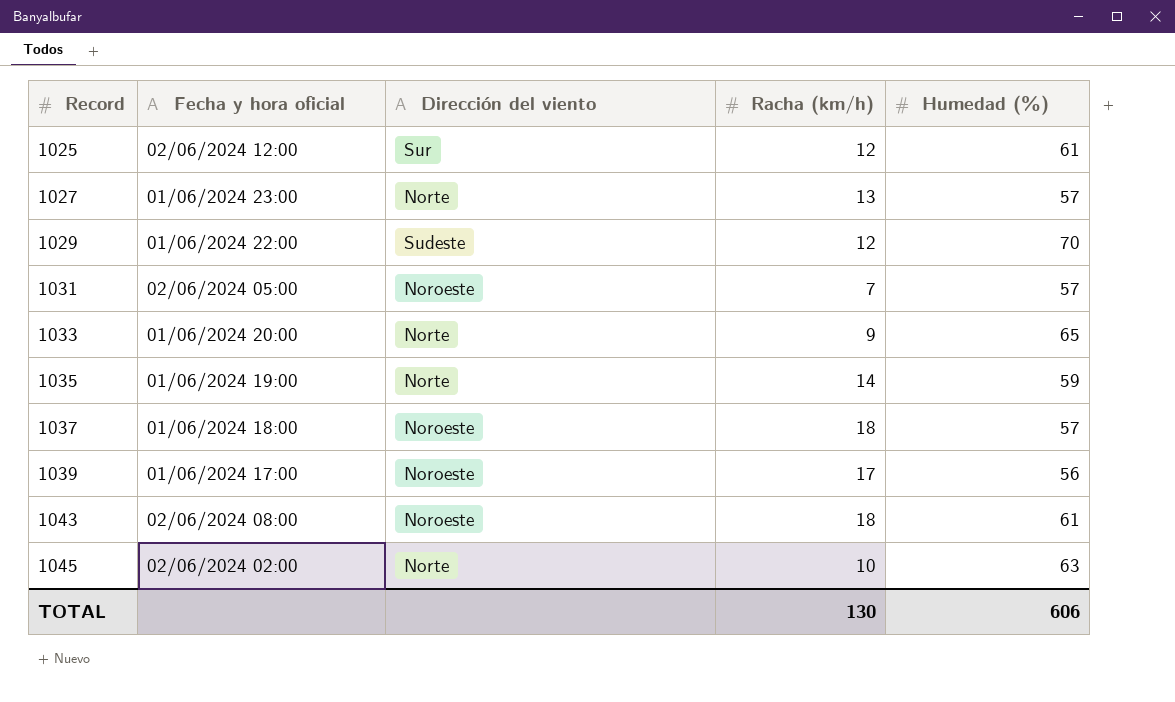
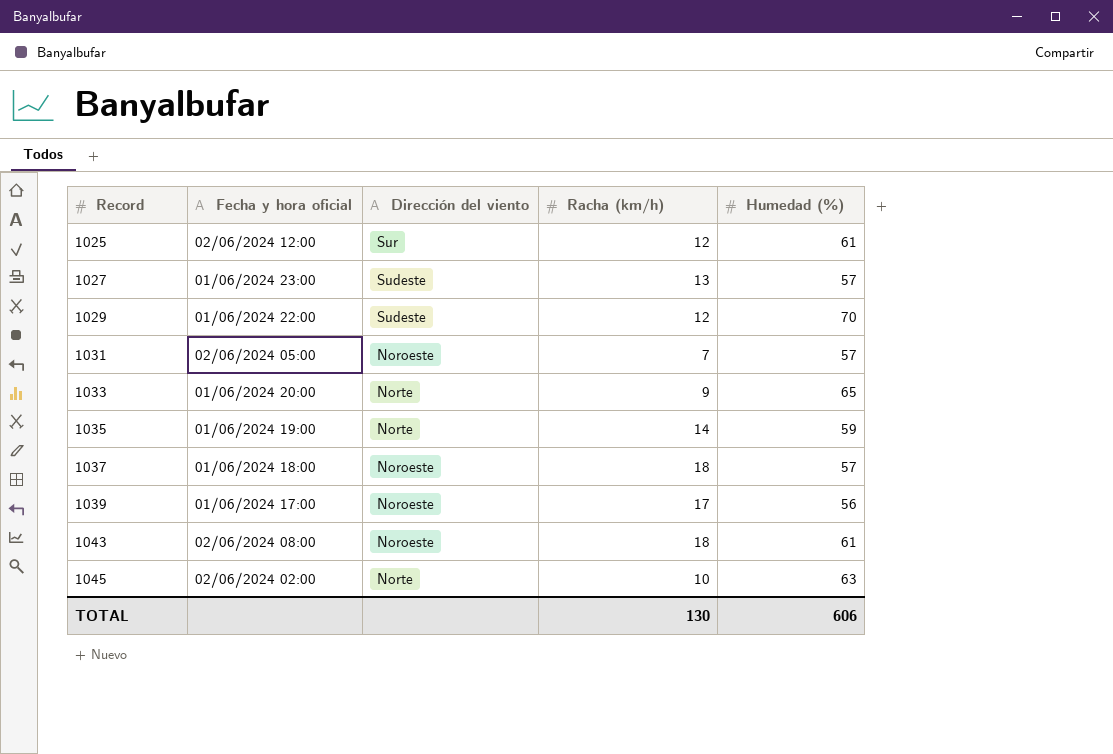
1027 | Dirección del viento: Norte -> Sudeste

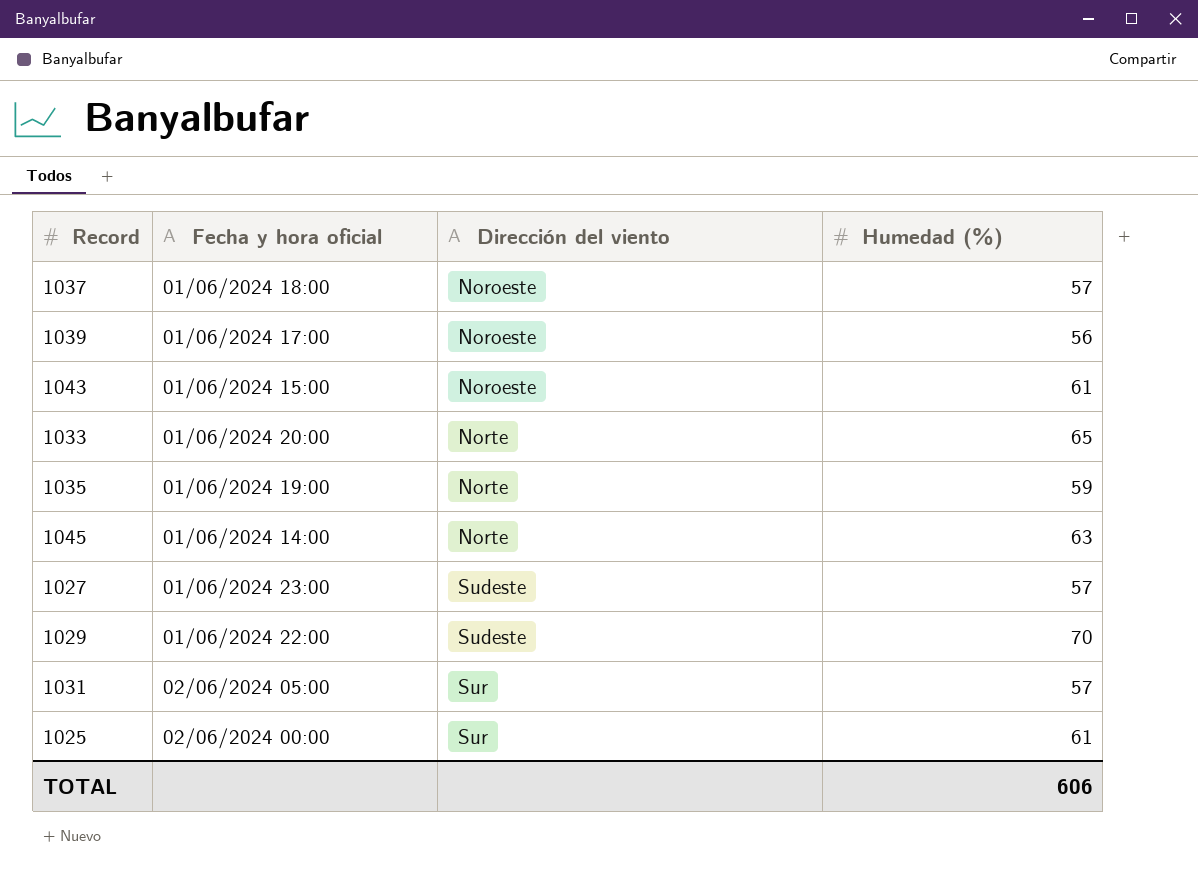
row order: Record ascending -> Dirección del viento ascending
column Racha (km/h) | position: 4 -> none
1043 | Fecha y hora oficial: 02/06/2024 08:00 -> 01/06/2024 15:00
1045 | Fecha y hora oficial: 02/06/2024 02:00 -> 01/06/2024 14:00
1031 | Dirección del viento: Noroeste -> Sur
1025 | Fecha y hora oficial: 02/06/2024 12:00 -> 02/06/2024 00:00

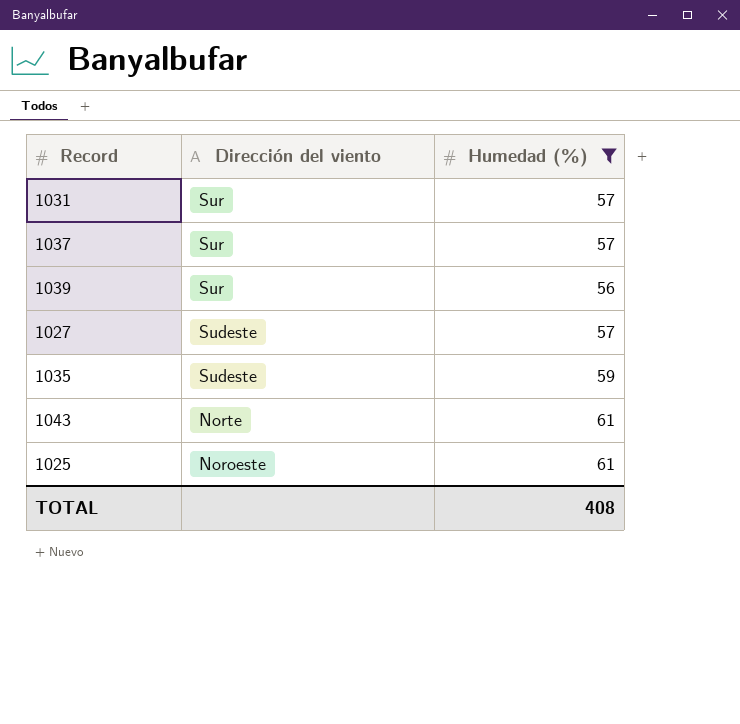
filter: none -> Humedad (%) <= 61
row order: Dirección del viento ascending -> Dirección del viento descending
column Fecha y hora oficial | position: 2 -> none
1037 | Dirección del viento: Noroeste -> Sur
1039 | Dirección del viento: Noroeste -> Sur
1035 | Dirección del viento: Norte -> Sudeste
1043 | Dirección del viento: Noroeste -> Norte
1025 | Dirección del viento: Sur -> Noroeste
TOTAL | Humedad (%): 606 -> 408

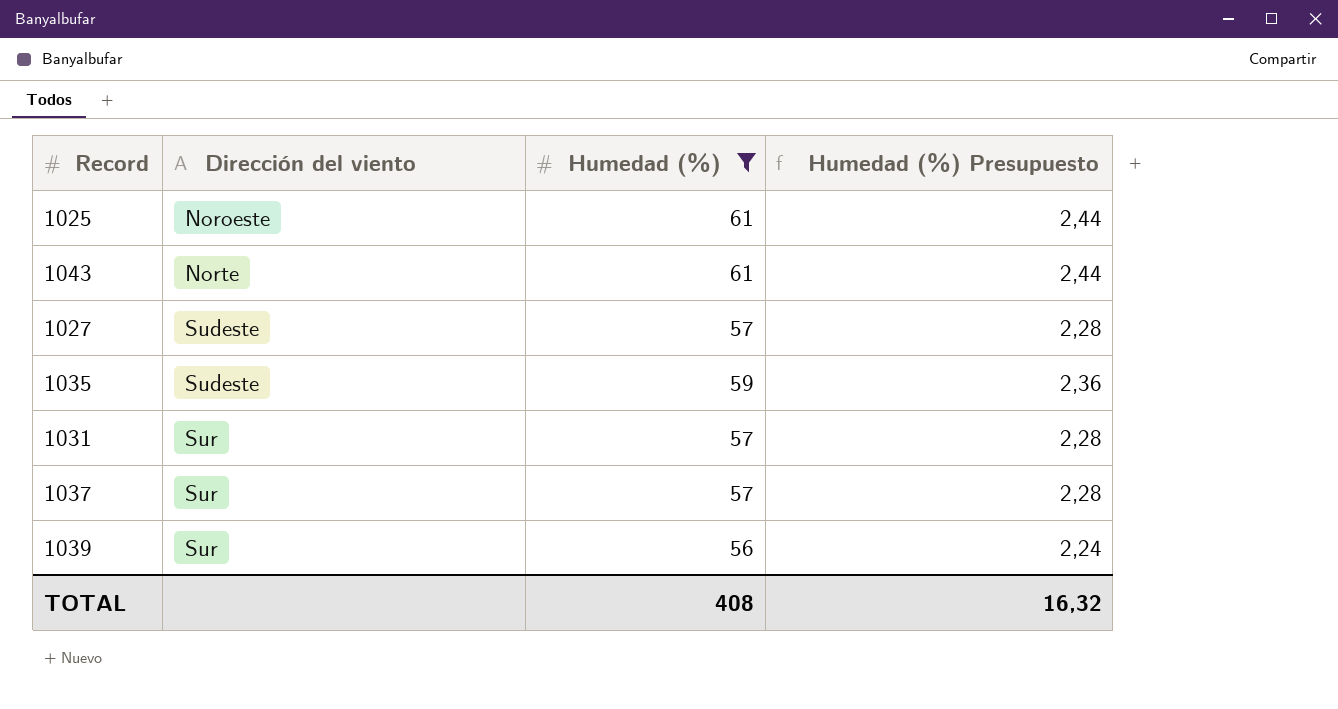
row order: Dirección del viento descending -> Dirección del viento ascending
column Humedad (%) Presupuesto | formula: none -> [Humedad (%)] * 0,04

